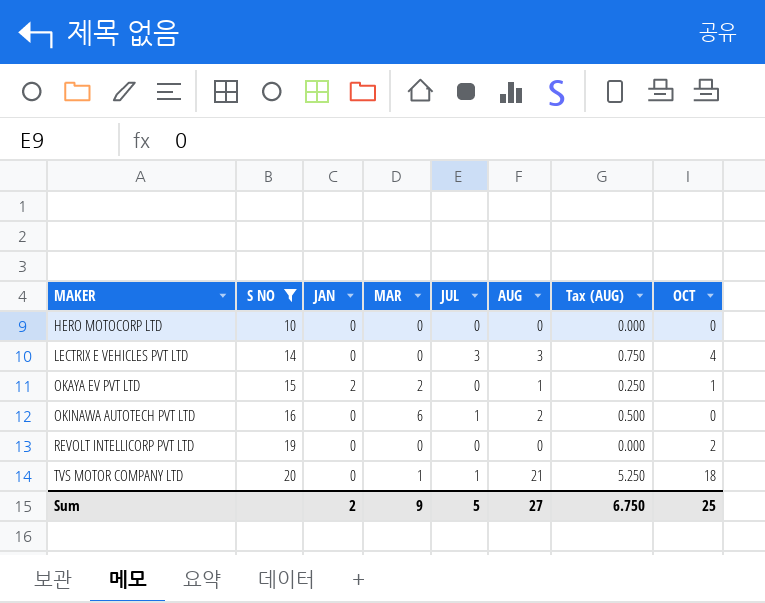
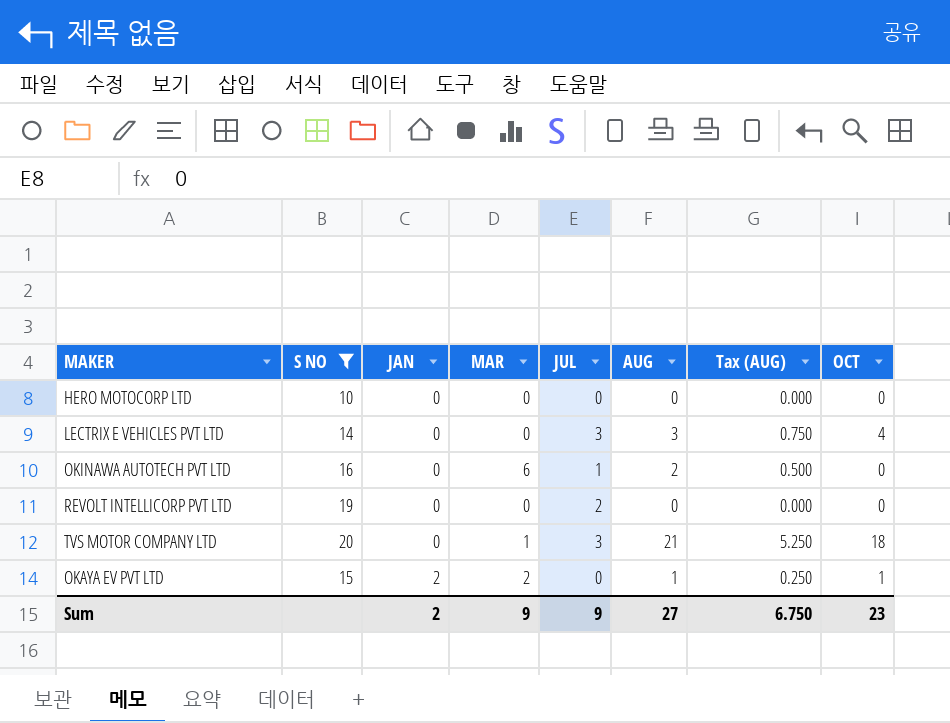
row order: MAKER ascending -> JAN ascending
REVOLT INTELLICORP PVT LTD | JUL: 0 -> 2
REVOLT INTELLICORP PVT LTD | OCT: 2 -> 0
TVS MOTOR COMPANY LTD | JUL: 1 -> 3
Sum | JUL: 5 -> 9
Sum | OCT: 25 -> 23

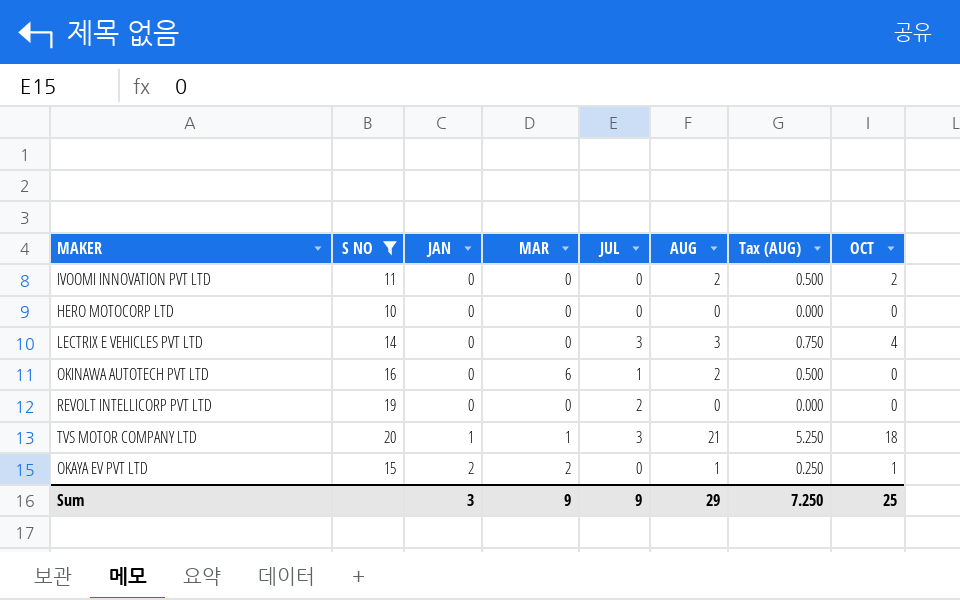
row IVOOMI INNOVATION PVT LTD: none -> 11 | 0 | 0 | 0 | 2 | 0.500 | 2
TVS MOTOR COMPANY LTD | JAN: 0 -> 1
Sum | JAN: 2 -> 3
Sum | AUG: 27 -> 29
Sum | Tax (AUG): 6.750 -> 7.250
Sum | OCT: 23 -> 25

